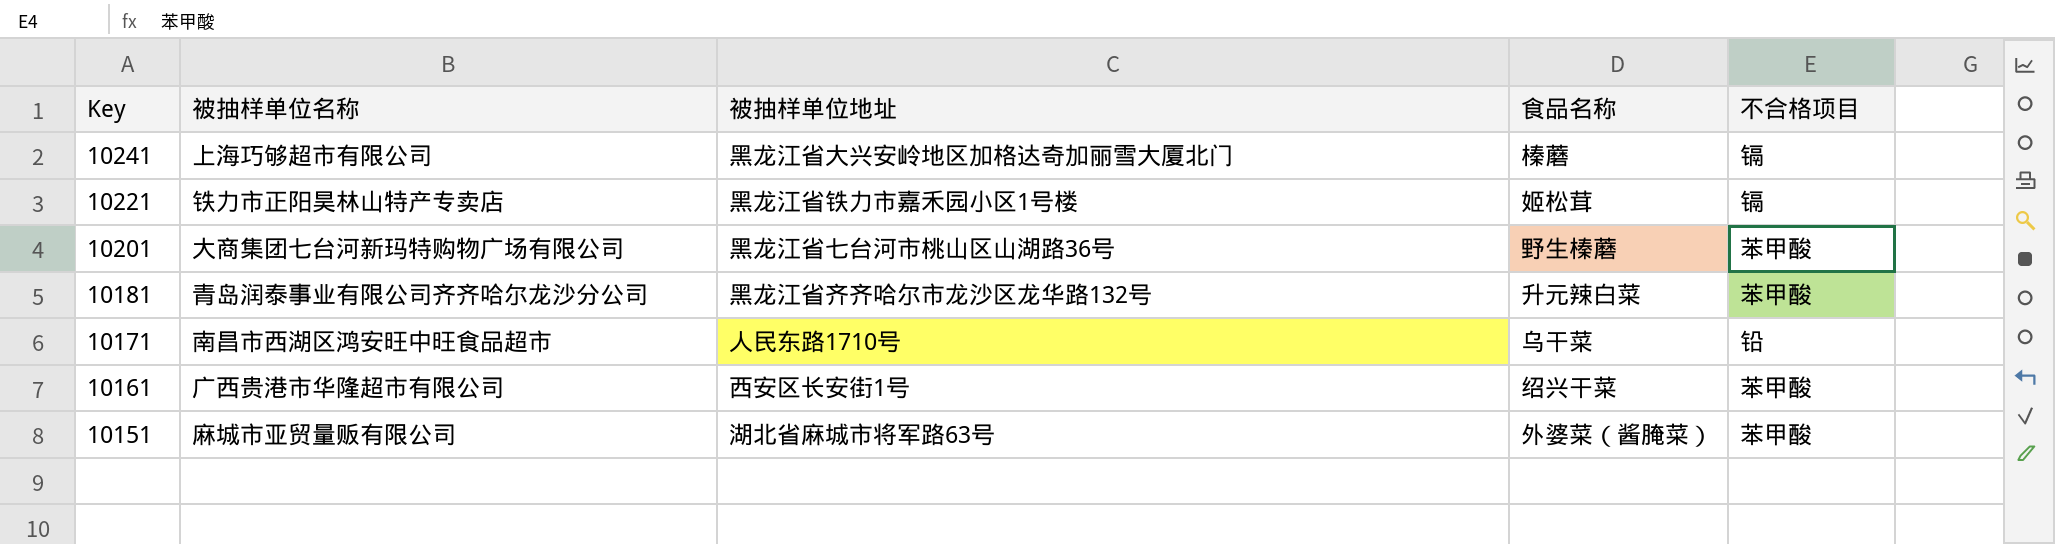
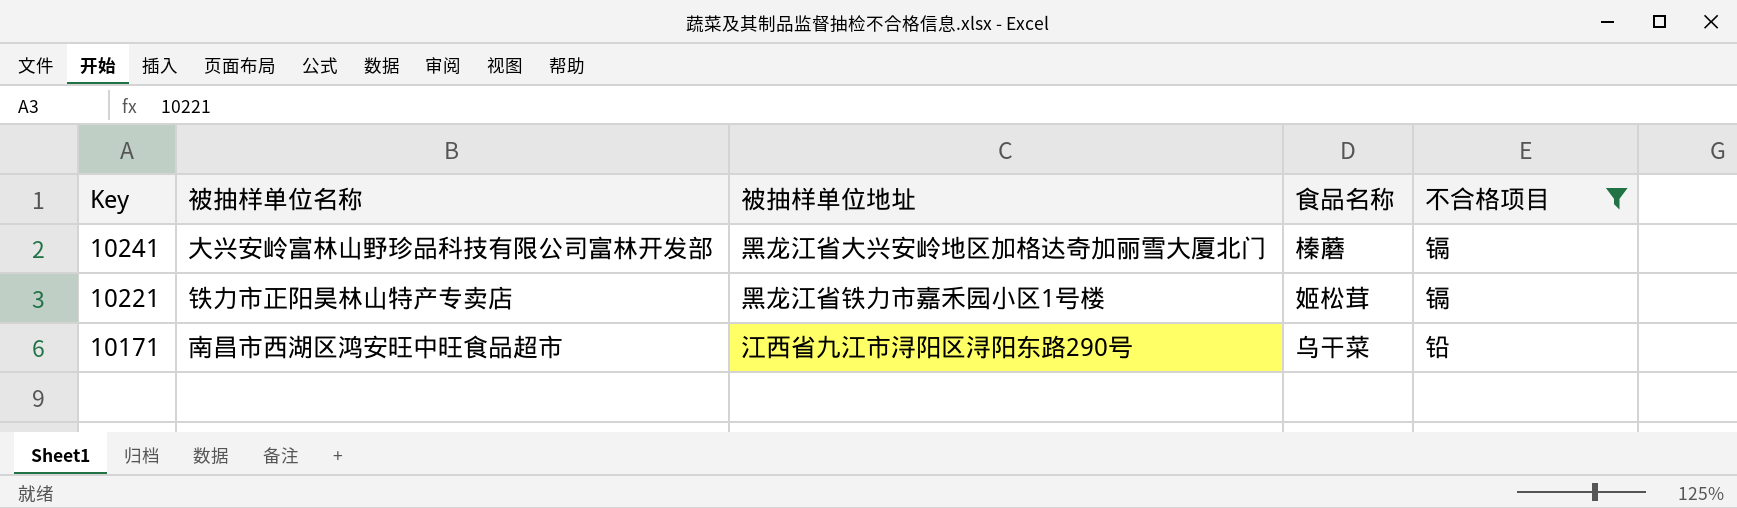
filter: none -> 不合格项目 != 苯甲酸
10241 | 被抽样单位名称: 上海巧够超市有限公司 -> 大兴安岭富林山野珍品科技有限公司富林开发部
10171 | 被抽样单位地址: 人民东路1710号 -> 江西省九江市浔阳区浔阳东路290号

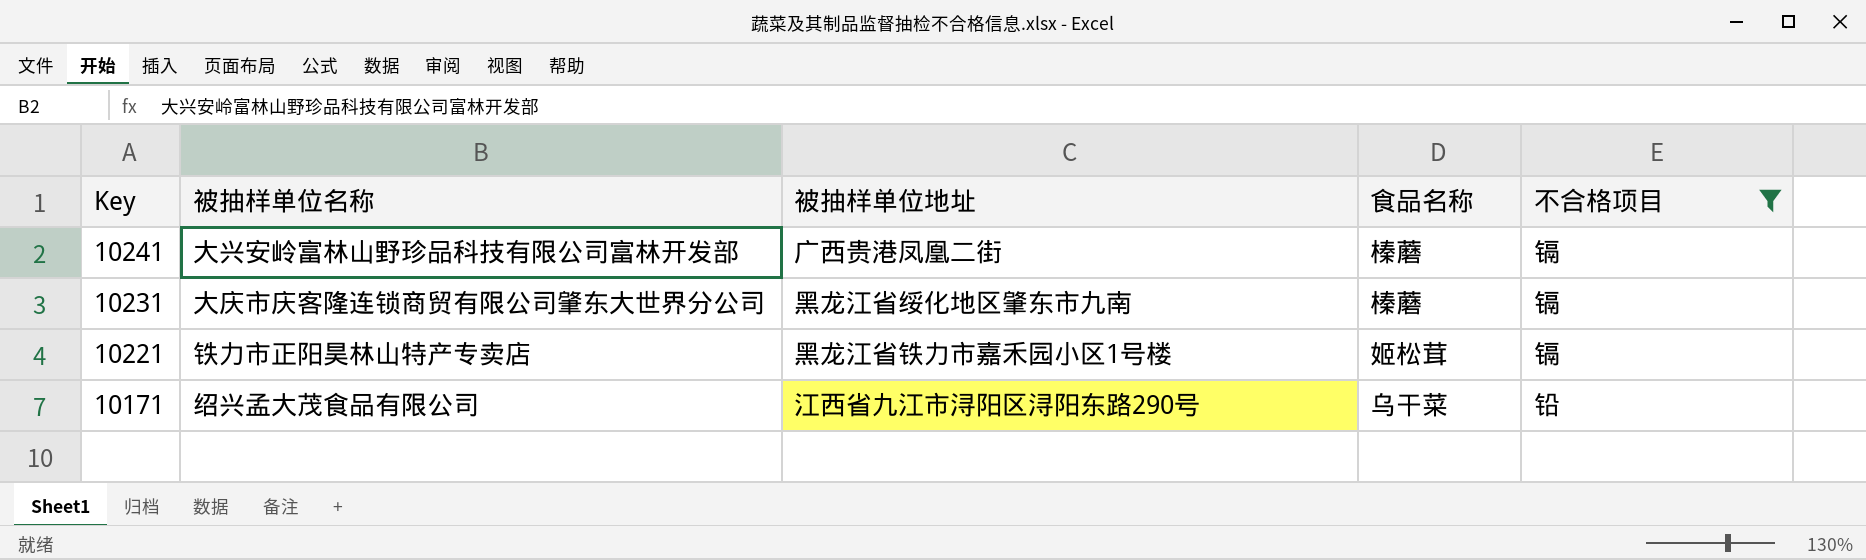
10241 | 被抽样单位地址: 黑龙江省大兴安岭地区加格达奇加丽雪大厦北门 -> 广西贵港凤凰二街
row 10231: none -> 大庆市庆客隆连锁商贸有限公司肇东大世界分公司 | 黑龙江省绥化地区肇东市九南 | 榛蘑 | 镉
10171 | 被抽样单位名称: 南昌市西湖区鸿安旺中旺食品超市 -> 绍兴孟大茂食品有限公司

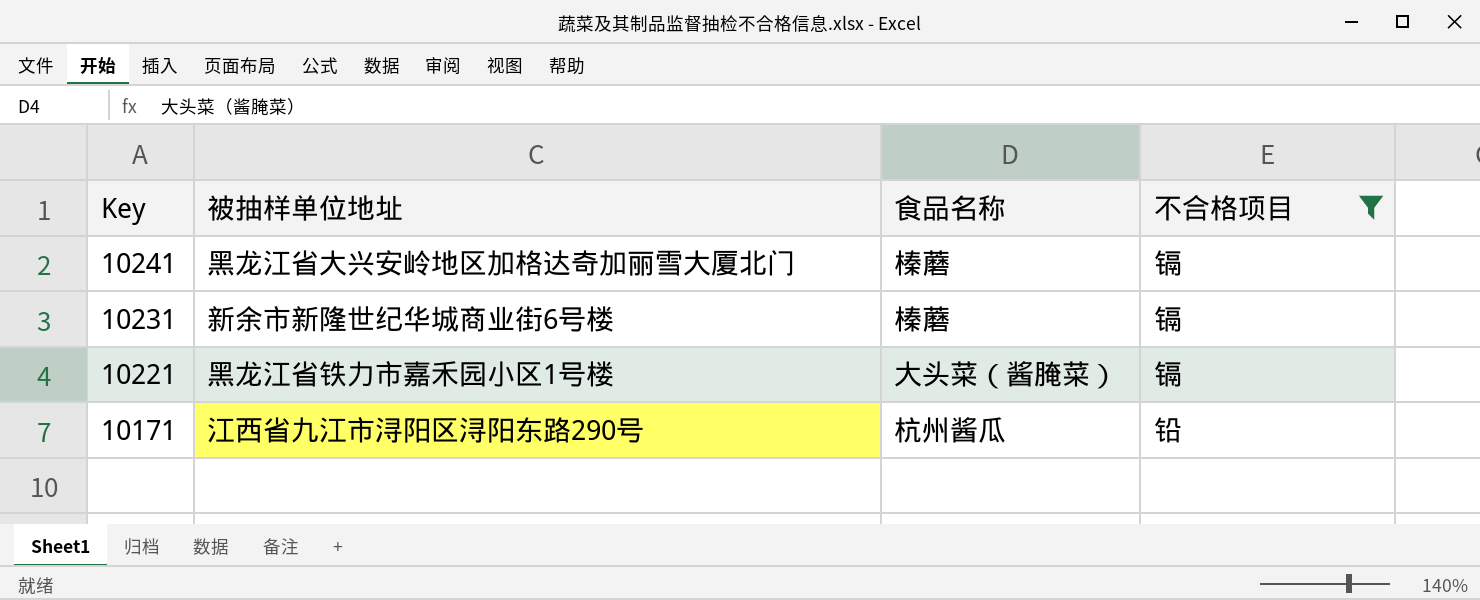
column 被抽样单位名称 | position: 2 -> none
10241 | 被抽样单位地址: 广西贵港凤凰二街 -> 黑龙江省大兴安岭地区加格达奇加丽雪大厦北门
10231 | 被抽样单位地址: 黑龙江省绥化地区肇东市九南 -> 新余市新隆世纪华城商业街6号楼
10221 | 食品名称: 姬松茸 -> 大头菜（酱腌菜）
10171 | 食品名称: 乌干菜 -> 杭州酱瓜

